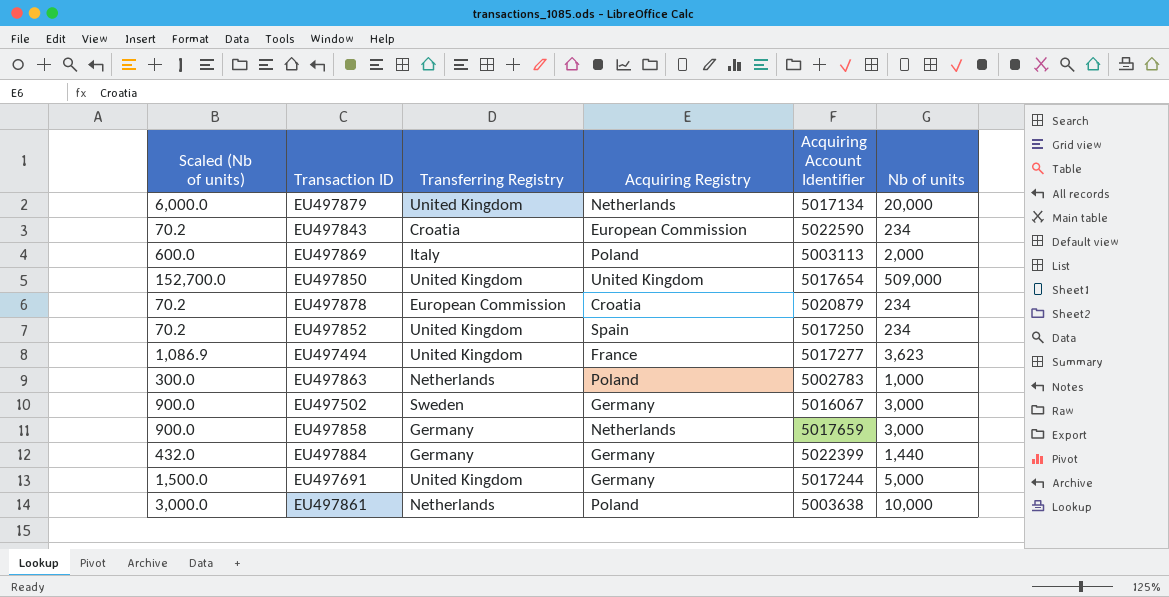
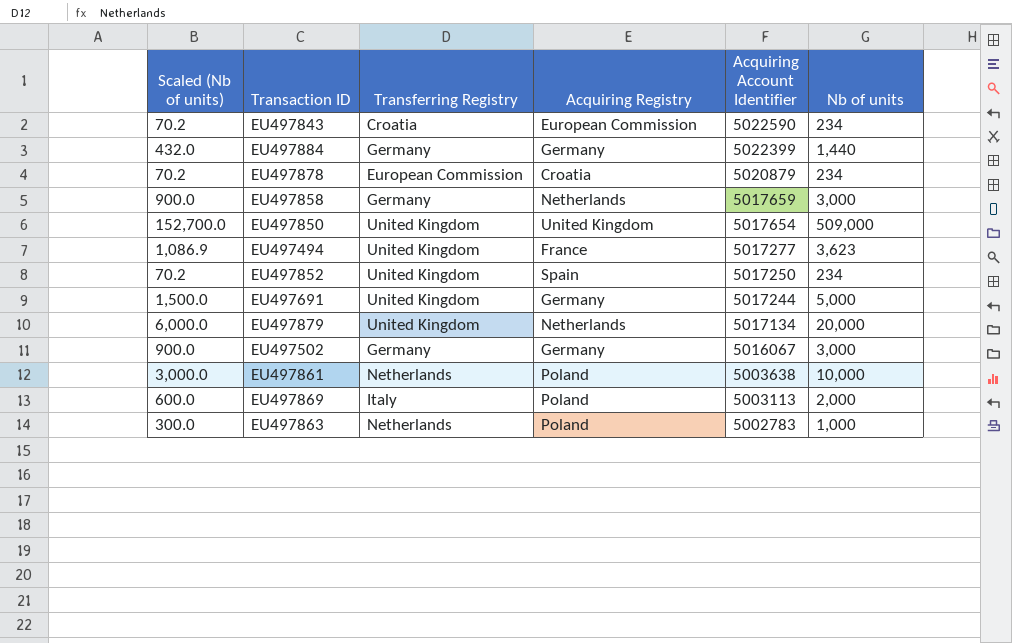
row order: none -> Acquiring Account Identifier descending
EU497502 | Transferring Registry: Sweden -> Germany

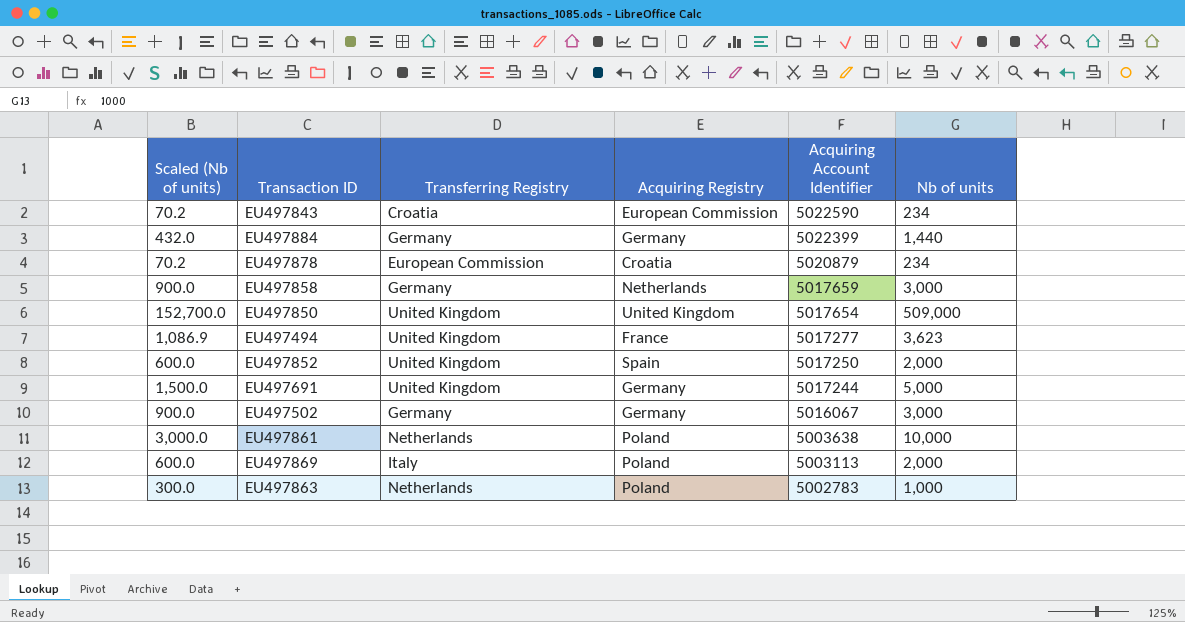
row EU497879: 6,000.0 | United Kingdom | Netherlands | 5017134 | 20,000 -> none
EU497852 | Scaled (Nb of units): 70.2 -> 600.0
EU497852 | Nb of units: 234 -> 2,000

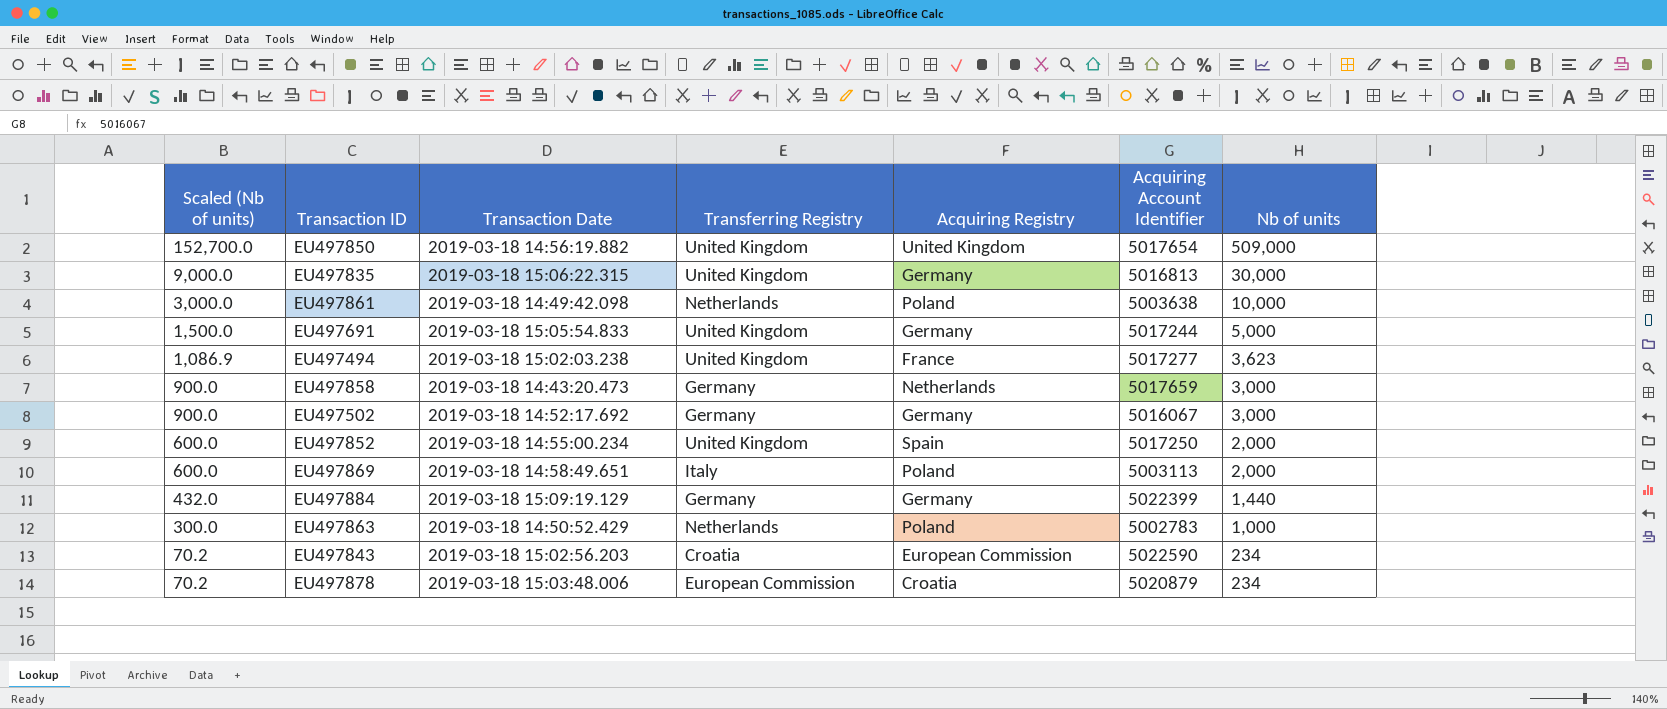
row order: Acquiring Account Identifier descending -> Scaled (Nb of units) descending
column Transaction Date | position: none -> 3
row EU497835: none -> 9,000.0 | 2019-03-18 15:06:22.315 | United Kingdom | Germany | 5016813 | 30,000

